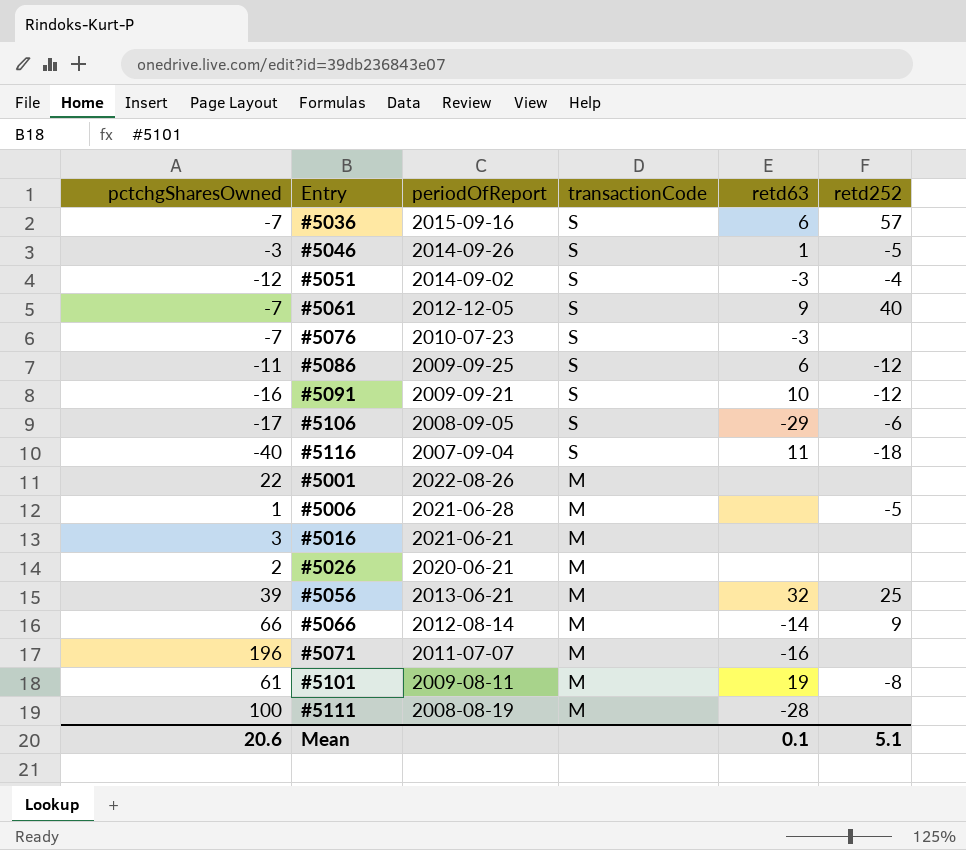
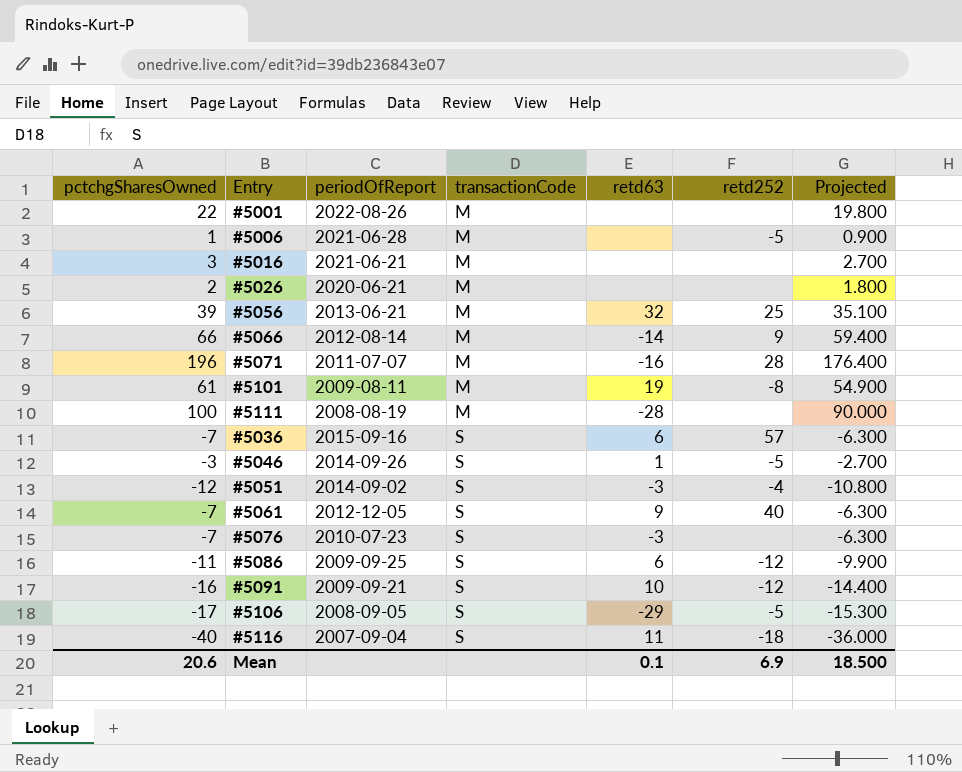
row order: transactionCode descending -> transactionCode ascending
column Projected | formula: none -> [pctchgSharesOwned] * 0.9
#5071 | retd252: none -> 28
#5106 | retd252: -6 -> -5
Mean | retd252: 5.1 -> 6.9

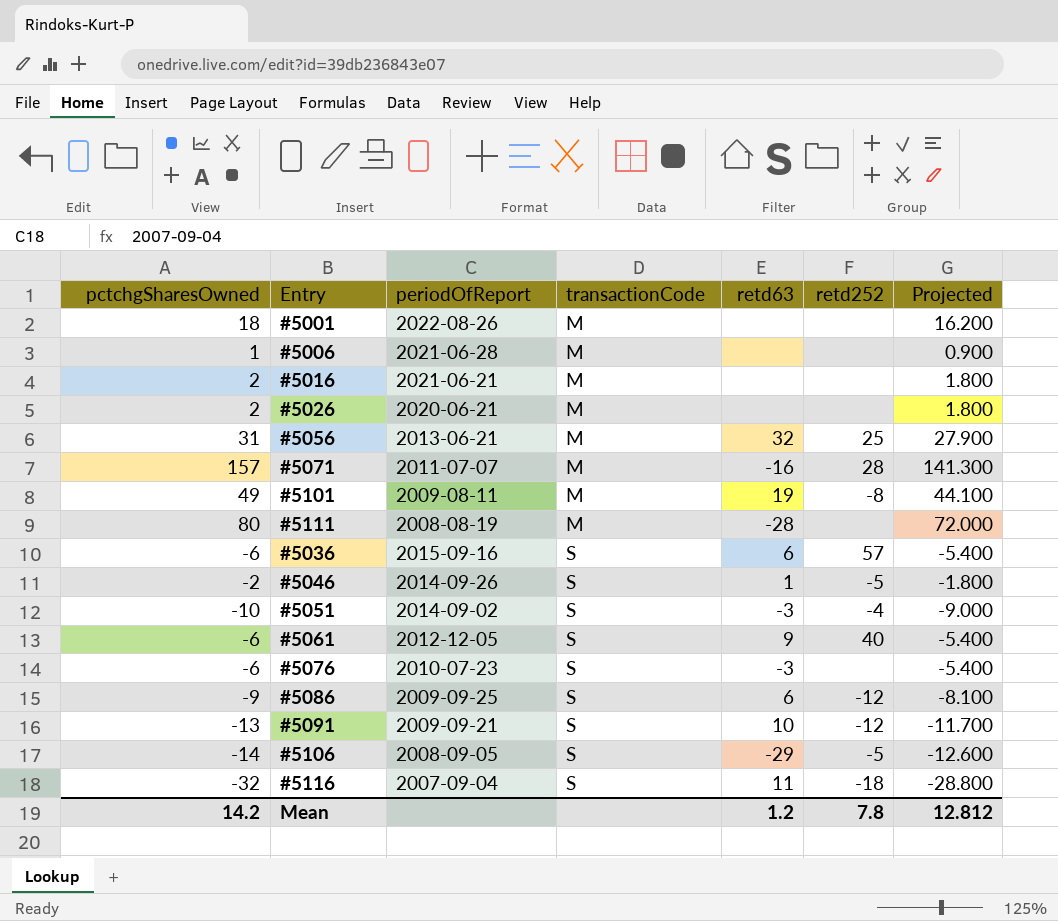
row #5066: 66 | 2012-08-14 | M | -14 | 9 | 59.400 -> none
#5001 | pctchgSharesOwned: 22 -> 18
#5001 | Projected: 19.800 -> 16.200
#5006 | retd252: -5 -> none
#5016 | pctchgSharesOwned: 3 -> 2
#5016 | Projected: 2.700 -> 1.800
#5056 | pctchgSharesOwned: 39 -> 31
#5056 | Projected: 35.100 -> 27.900
#5071 | pctchgSharesOwned: 196 -> 157
#5071 | Projected: 176.400 -> 141.300
#5101 | pctchgSharesOwned: 61 -> 49
#5101 | Projected: 54.900 -> 44.100
#5111 | pctchgSharesOwned: 100 -> 80
#5111 | Projected: 90.000 -> 72.000
#5036 | pctchgSharesOwned: -7 -> -6
#5036 | Projected: -6.300 -> -5.400
#5046 | pctchgSharesOwned: -3 -> -2
#5046 | Projected: -2.700 -> -1.800
#5051 | pctchgSharesOwned: -12 -> -10
#5051 | Projected: -10.800 -> -9.000
#5061 | pctchgSharesOwned: -7 -> -6
#5061 | Projected: -6.300 -> -5.400
#5076 | pctchgSharesOwned: -7 -> -6
#5076 | Projected: -6.300 -> -5.400
#5086 | pctchgSharesOwned: -11 -> -9
#5086 | Projected: -9.900 -> -8.100
#5091 | pctchgSharesOwned: -16 -> -13
#5091 | Projected: -14.400 -> -11.700
#5106 | pctchgSharesOwned: -17 -> -14
#5106 | Projected: -15.300 -> -12.600
#5116 | pctchgSharesOwned: -40 -> -32
#5116 | Projected: -36.000 -> -28.800
Mean | pctchgSharesOwned: 20.6 -> 14.2
Mean | retd63: 0.1 -> 1.2
Mean | retd252: 6.9 -> 7.8
Mean | Projected: 18.500 -> 12.812

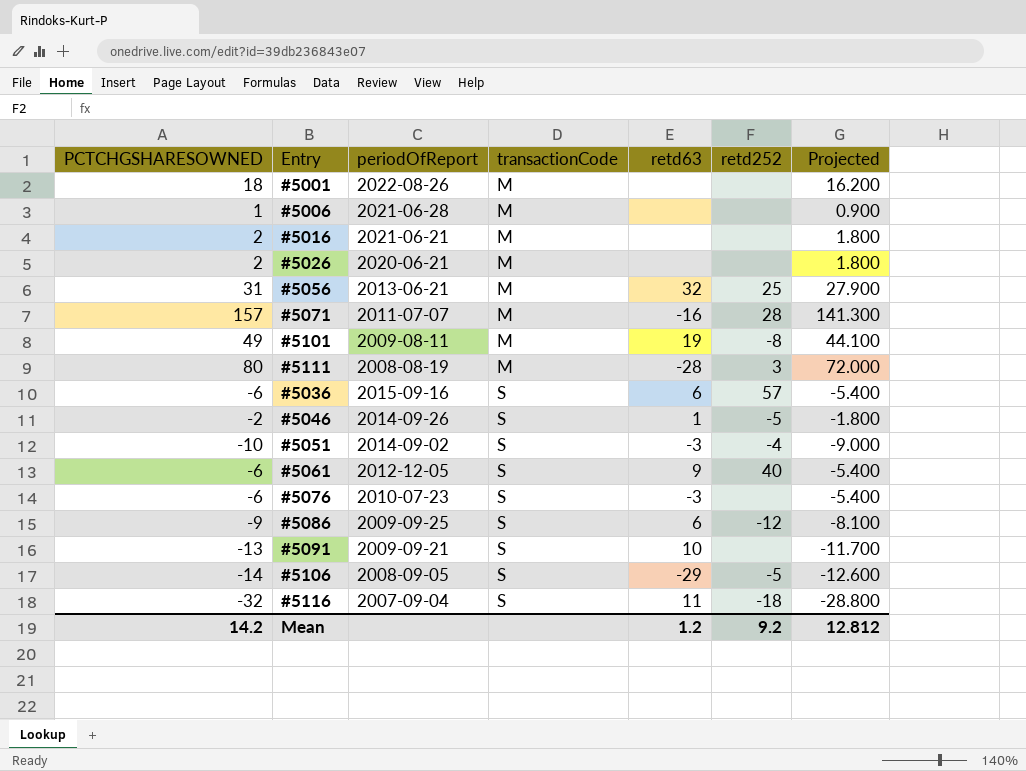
column name: pctchgSharesOwned -> PCTCHGSHARESOWNED
#5111 | retd252: none -> 3
#5091 | retd252: -12 -> none
Mean | retd252: 7.8 -> 9.2

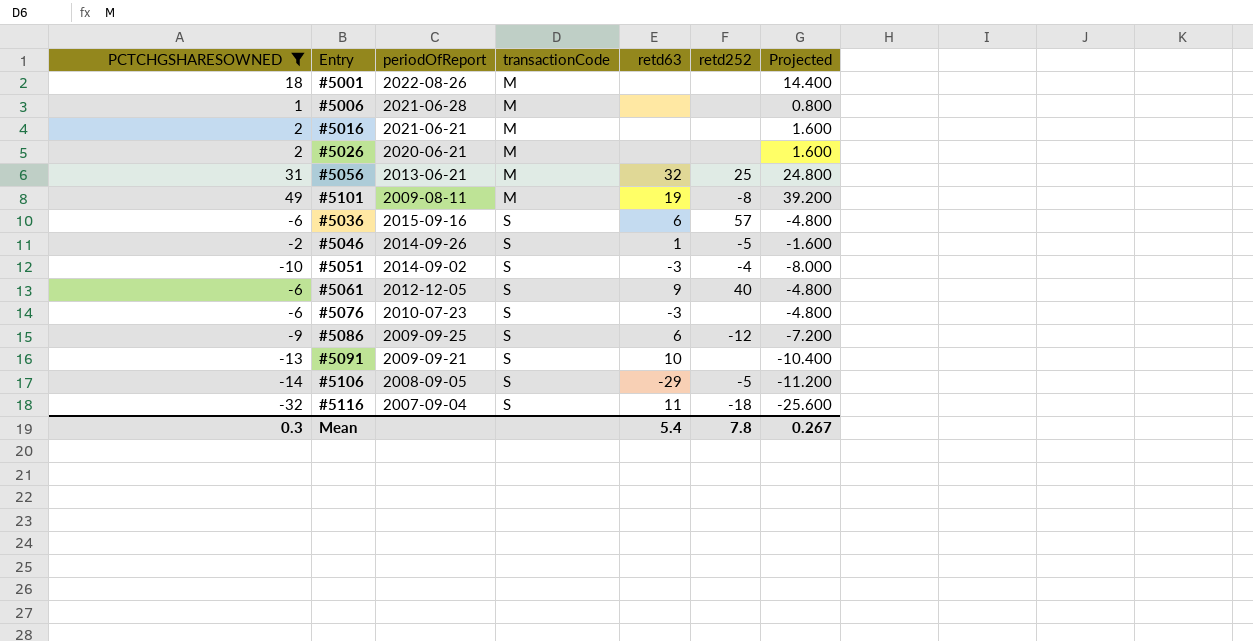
filter: none -> PCTCHGSHARESOWNED <= 49
column Projected | formula: [PCTCHGSHARESOWNED] * 0.9 -> [PCTCHGSHARESOWNED] * 0.8
Mean | PCTCHGSHARESOWNED: 14.2 -> 0.3
Mean | retd63: 1.2 -> 5.4
Mean | retd252: 9.2 -> 7.8
Mean | Projected: 12.812 -> 0.267

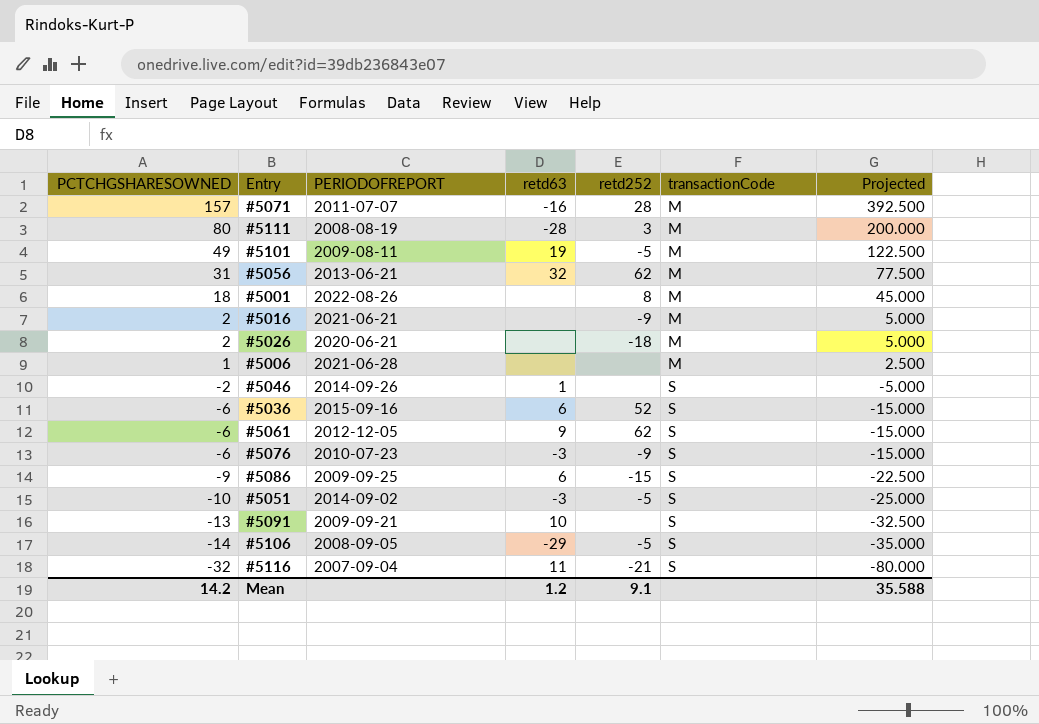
filter: PCTCHGSHARESOWNED <= 49 -> none
row order: transactionCode ascending -> PCTCHGSHARESOWNED descending
column name: periodOfReport -> PERIODOFREPORT
column transactionCode | position: 4 -> 6
column Projected | formula: [PCTCHGSHARESOWNED] * 0.8 -> [PCTCHGSHARESOWNED] * 2.5
#5101 | retd252: -8 -> -5
#5056 | retd252: 25 -> 62
#5001 | retd252: none -> 8
#5016 | retd252: none -> -9
#5026 | retd252: none -> -18
#5046 | retd252: -5 -> none
#5036 | retd252: 57 -> 52
#5061 | retd252: 40 -> 62
#5076 | retd252: none -> -9
#5086 | retd252: -12 -> -15
#5051 | retd252: -4 -> -5
#5116 | retd252: -18 -> -21
Mean | PCTCHGSHARESOWNED: 0.3 -> 14.2
Mean | retd63: 5.4 -> 1.2
Mean | retd252: 7.8 -> 9.1
Mean | Projected: 0.267 -> 35.588

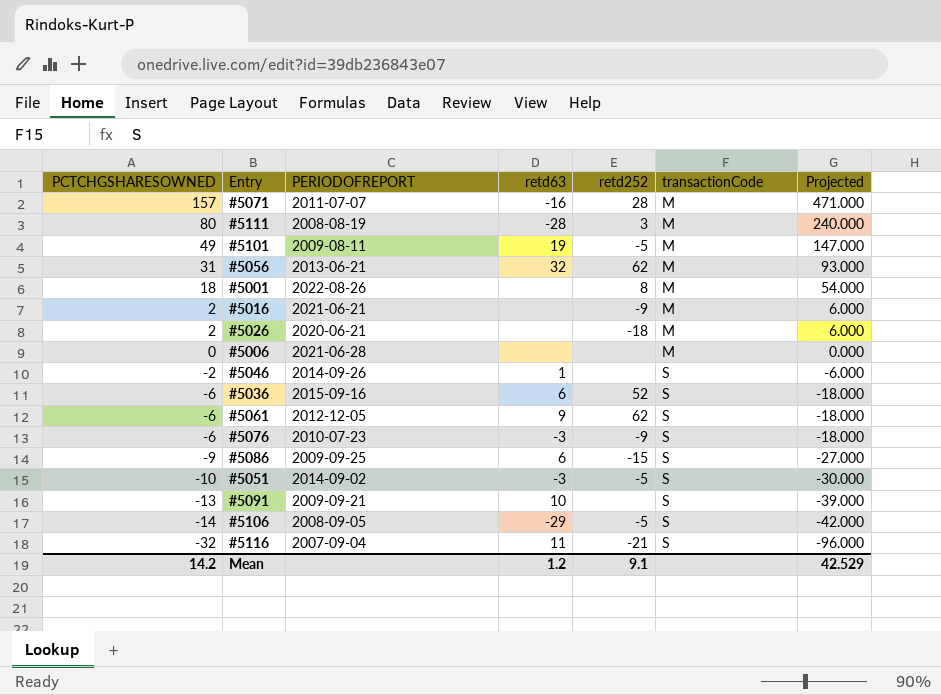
column Projected | formula: [PCTCHGSHARESOWNED] * 2.5 -> [PCTCHGSHARESOWNED] * 3
#5006 | PCTCHGSHARESOWNED: 1 -> 0
Mean | Projected: 35.588 -> 42.529

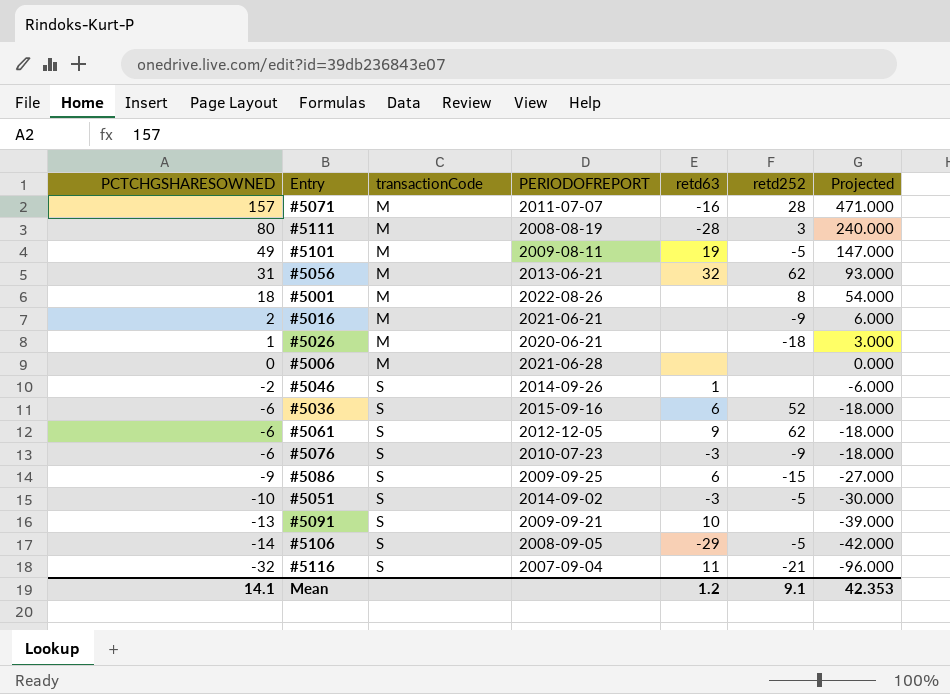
column transactionCode | position: 6 -> 3
#5026 | PCTCHGSHARESOWNED: 2 -> 1
#5026 | Projected: 6.000 -> 3.000
Mean | PCTCHGSHARESOWNED: 14.2 -> 14.1
Mean | Projected: 42.529 -> 42.353

